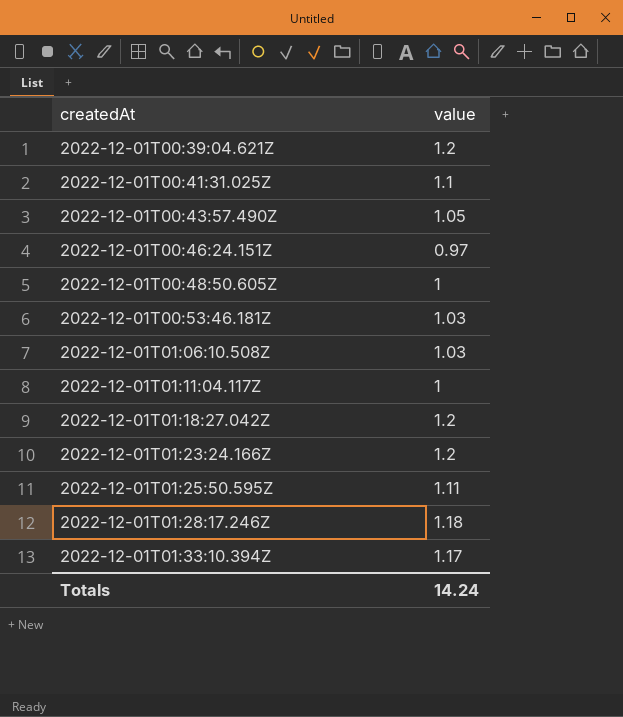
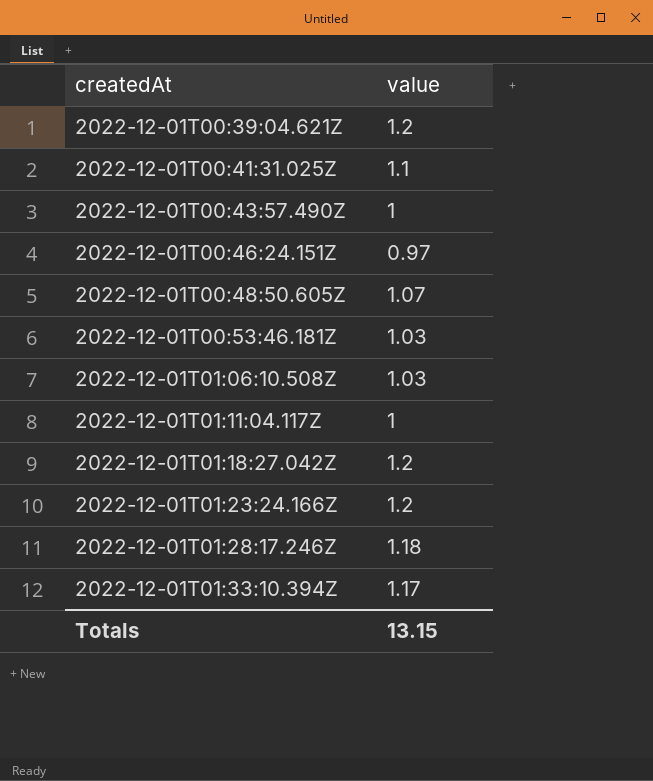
row 2022-12-01T01:25:50.595Z: 1.11 -> none
2022-12-01T00:43:57.490Z | value: 1.05 -> 1
2022-12-01T00:48:50.605Z | value: 1 -> 1.07
Totals | value: 14.24 -> 13.15

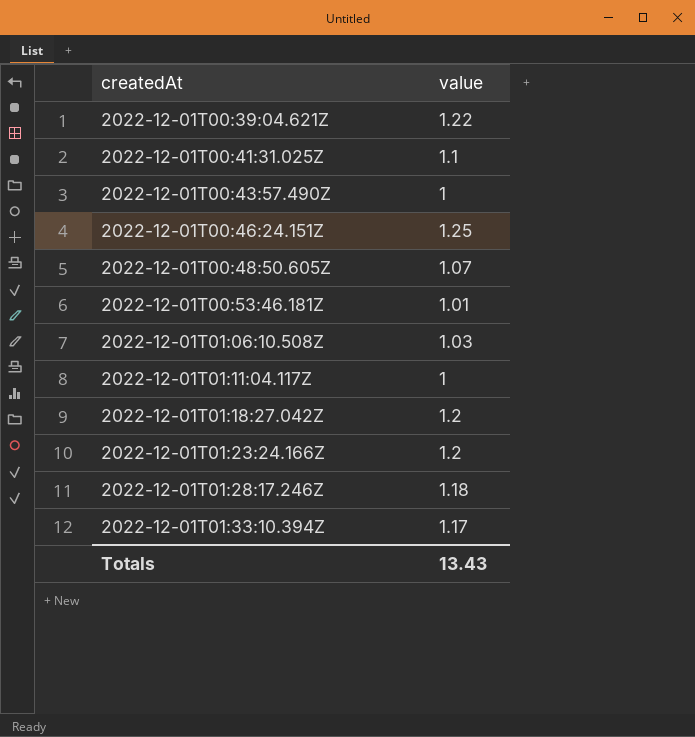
2022-12-01T00:39:04.621Z | value: 1.2 -> 1.22
2022-12-01T00:46:24.151Z | value: 0.97 -> 1.25
2022-12-01T00:53:46.181Z | value: 1.03 -> 1.01
Totals | value: 13.15 -> 13.43

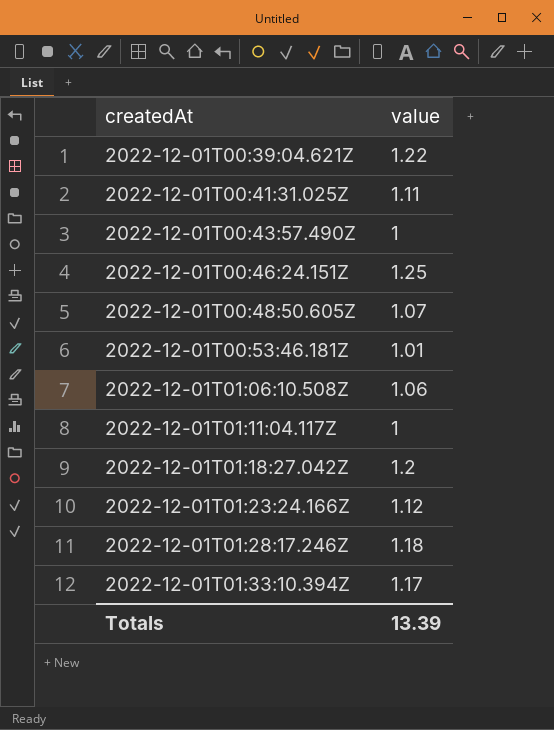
2022-12-01T00:41:31.025Z | value: 1.1 -> 1.11
2022-12-01T01:06:10.508Z | value: 1.03 -> 1.06
2022-12-01T01:23:24.166Z | value: 1.2 -> 1.12
Totals | value: 13.43 -> 13.39

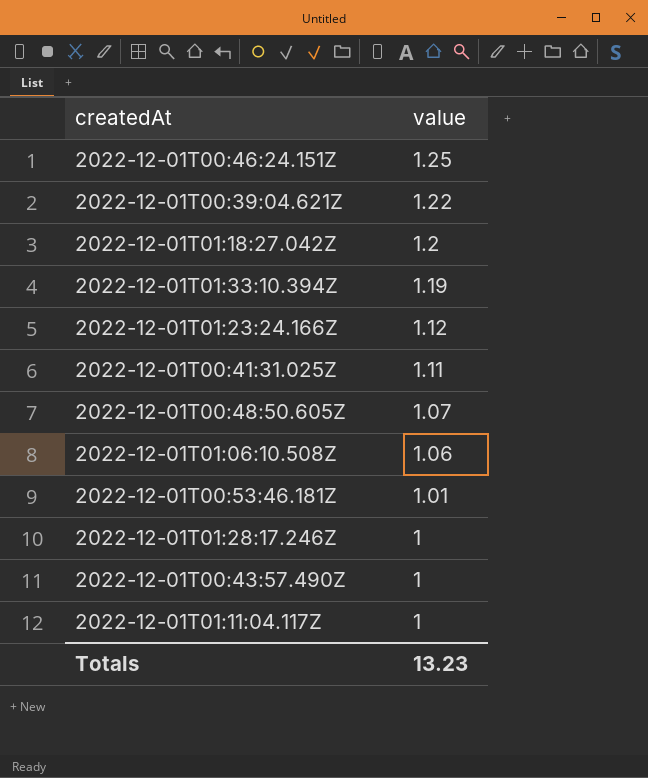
row order: createdAt ascending -> value descending
2022-12-01T01:33:10.394Z | value: 1.17 -> 1.19
2022-12-01T01:28:17.246Z | value: 1.18 -> 1
Totals | value: 13.39 -> 13.23

